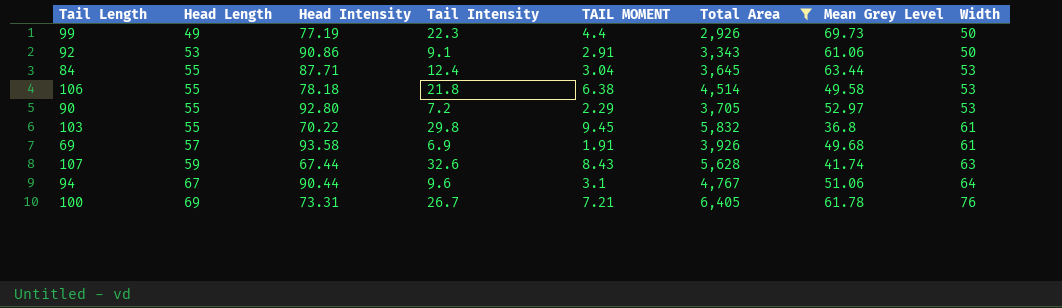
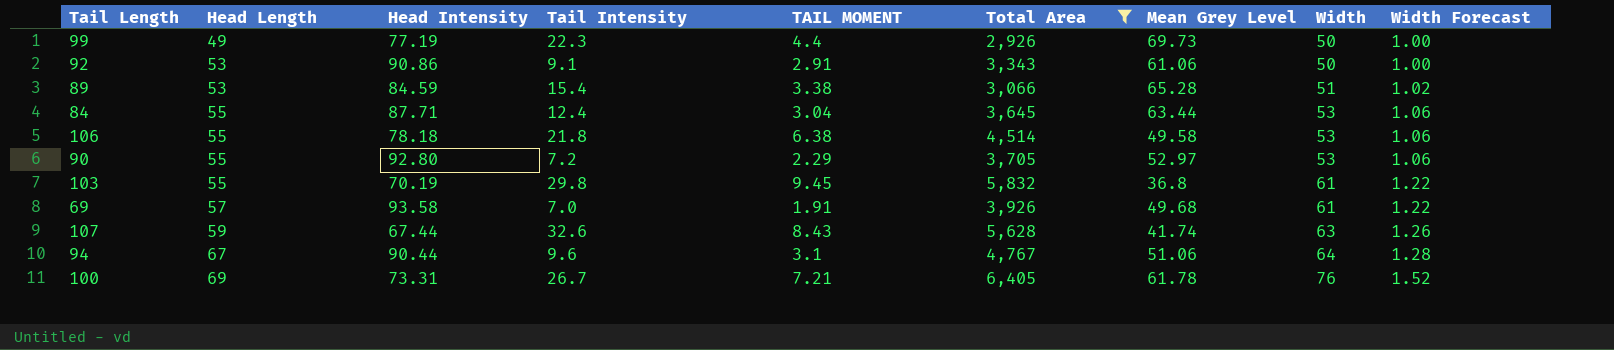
column Width Forecast | formula: none -> [Width] * 0.02
row 89: none -> 53 | 84.59 | 15.4 | 3.38 | 3,066 | 65.28 | 51 | 1.02
103 | Head Intensity: 70.22 -> 70.19
69 | Tail Intensity: 6.9 -> 7.0

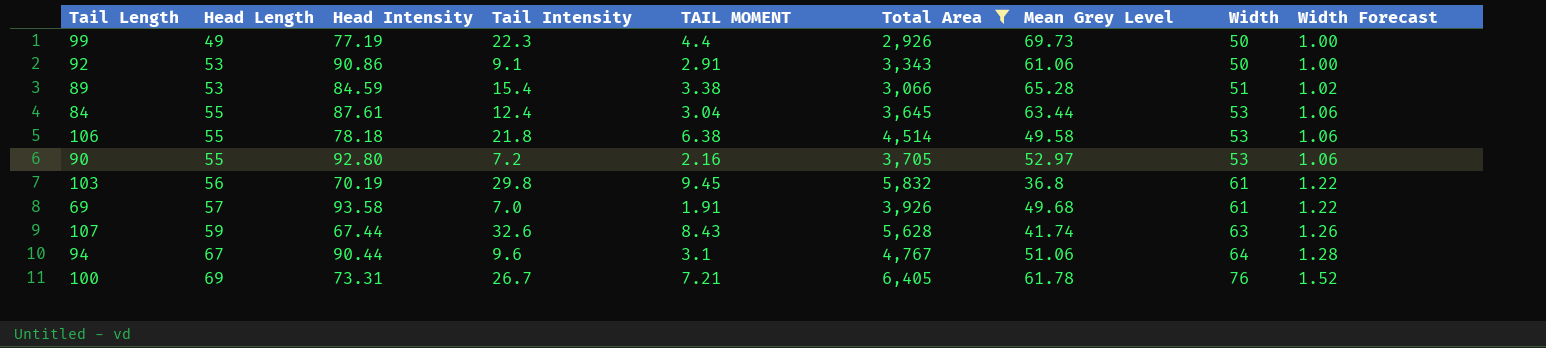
84 | Head Intensity: 87.71 -> 87.61
90 | TAIL MOMENT: 2.29 -> 2.16
103 | Head Length: 55 -> 56

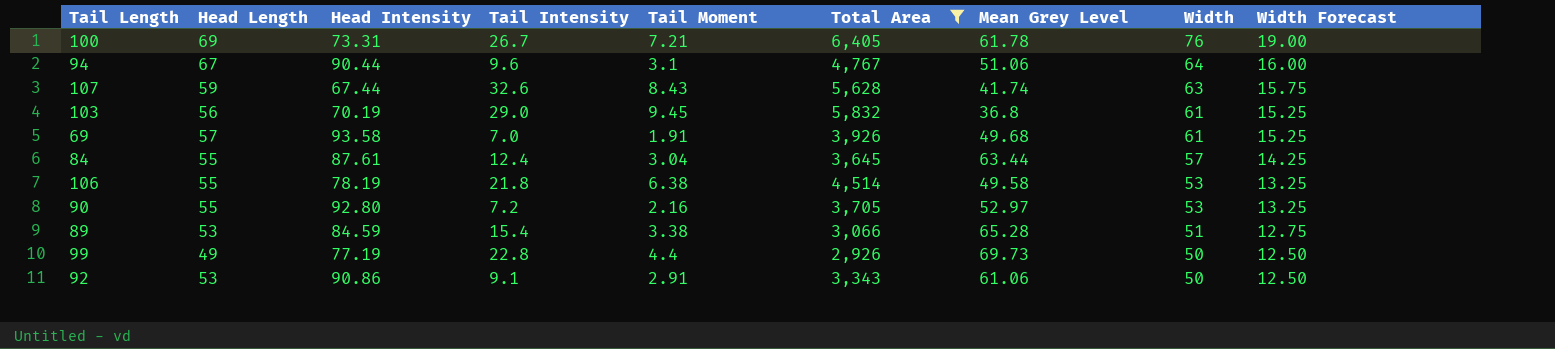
row order: Head Length ascending -> Width descending
column name: TAIL MOMENT -> Tail Moment
column Width Forecast | formula: [Width] * 0.02 -> [Width] * 0.25
103 | Tail Intensity: 29.8 -> 29.0
84 | Width: 53 -> 57
106 | Head Intensity: 78.18 -> 78.19
99 | Tail Intensity: 22.3 -> 22.8

